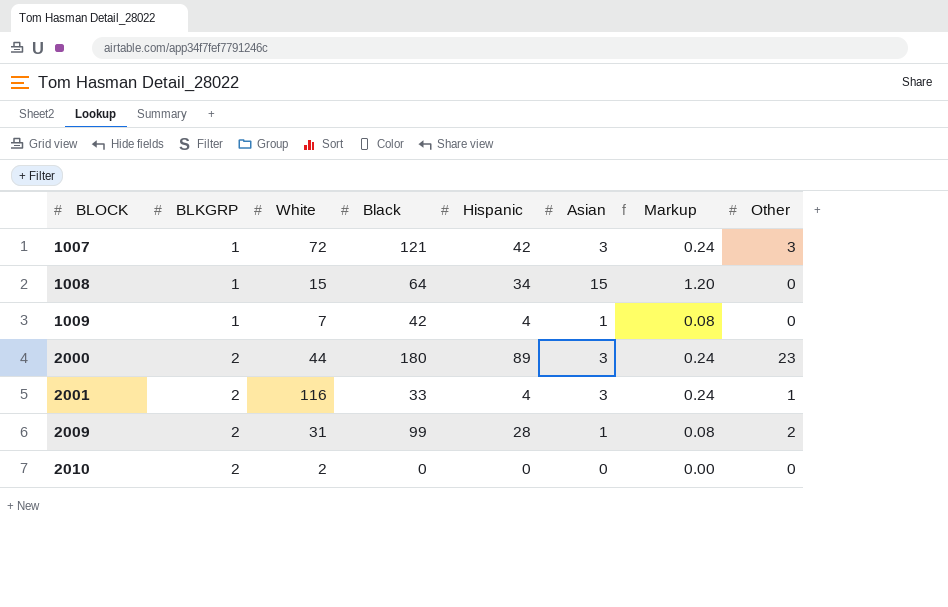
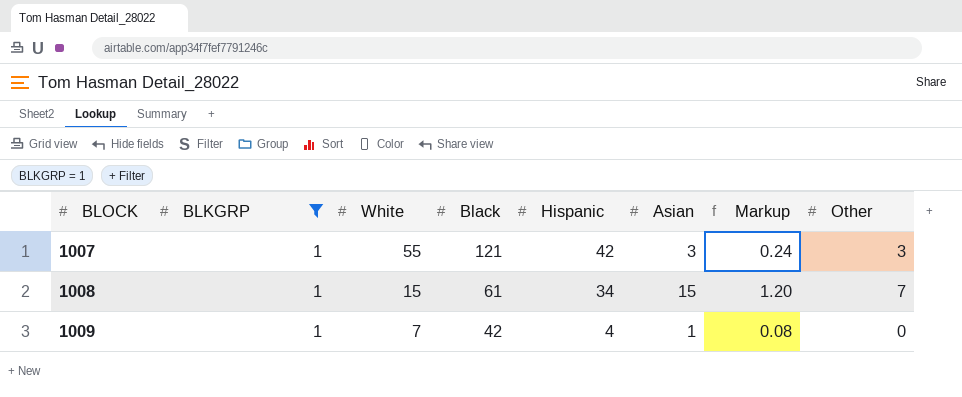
filter: none -> BLKGRP = 1
1007 | White: 72 -> 55
1008 | Black: 64 -> 61
1008 | Other: 0 -> 7

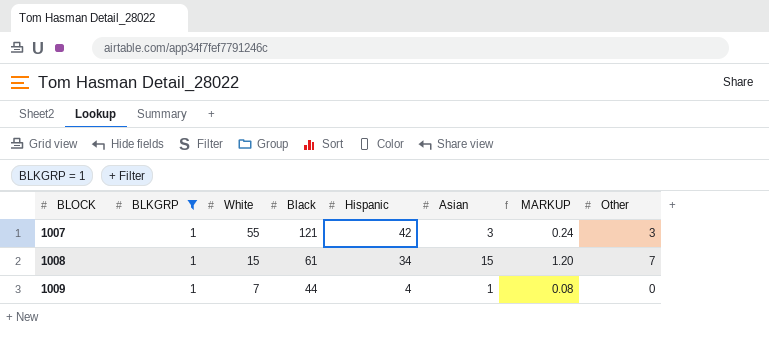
column name: Markup -> MARKUP
1009 | Black: 42 -> 44

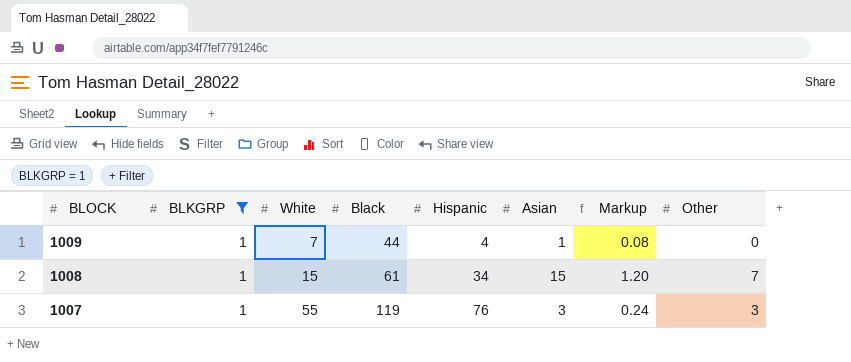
row order: BLOCK ascending -> BLOCK descending
column name: MARKUP -> Markup
1007 | Black: 121 -> 119
1007 | Hispanic: 42 -> 76

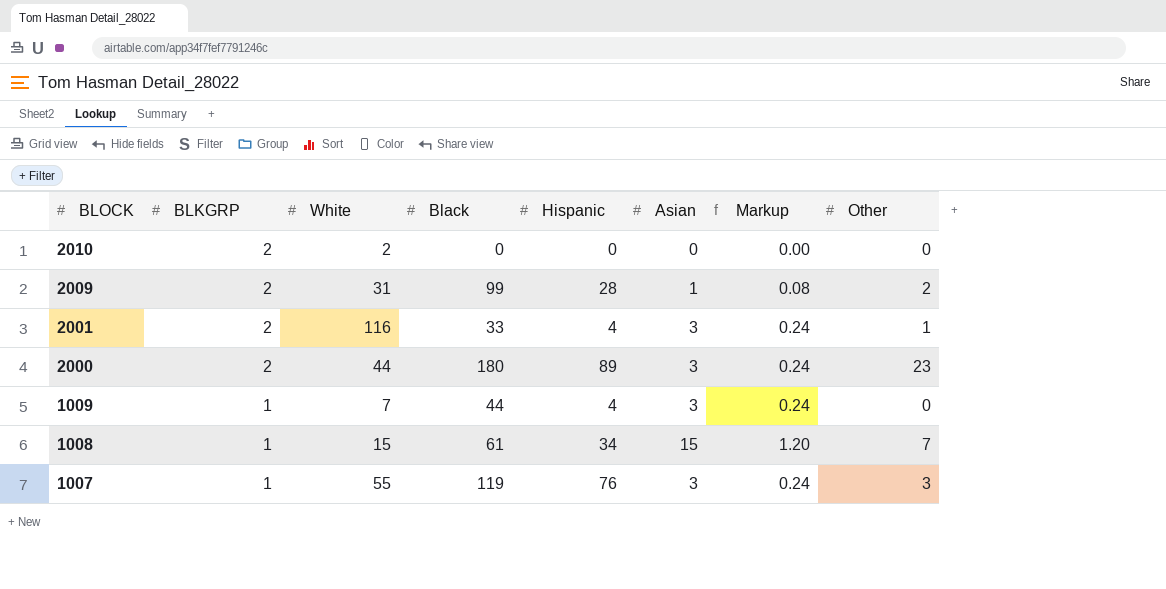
filter: BLKGRP = 1 -> none
1009 | Asian: 1 -> 3
1009 | Markup: 0.08 -> 0.24

